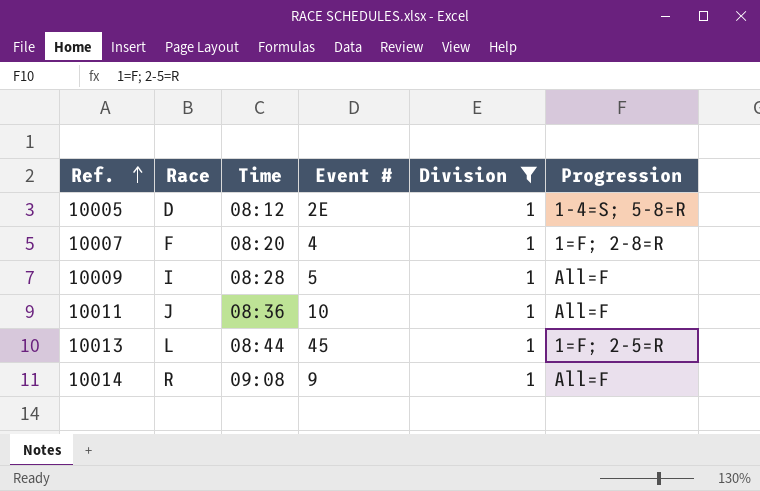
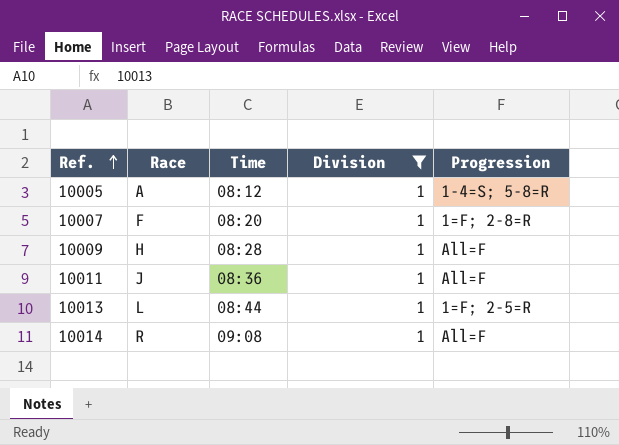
column Event # | position: 4 -> none
10005 | Race: D -> A
10009 | Race: I -> H

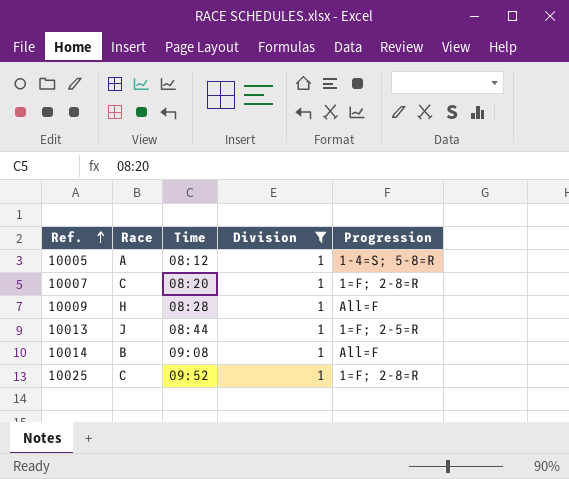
row 10011: J | 08:36 | 1 | All=F -> none
10007 | Race: F -> C
10013 | Race: L -> J
10014 | Race: R -> B
row 10025: none -> C | 09:52 | 1 | 1=F; 2-8=R

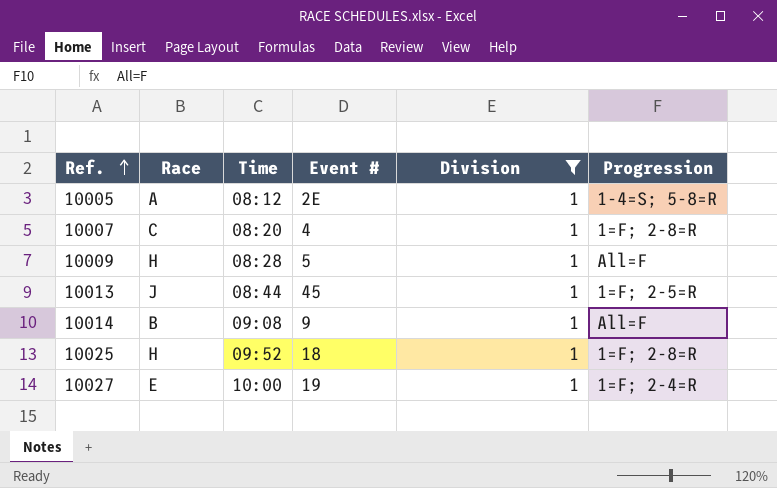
column Event # | position: none -> 4
10025 | Race: C -> H
row 10027: none -> E | 10:00 | 19 | 1 | 1=F; 2-4=R

